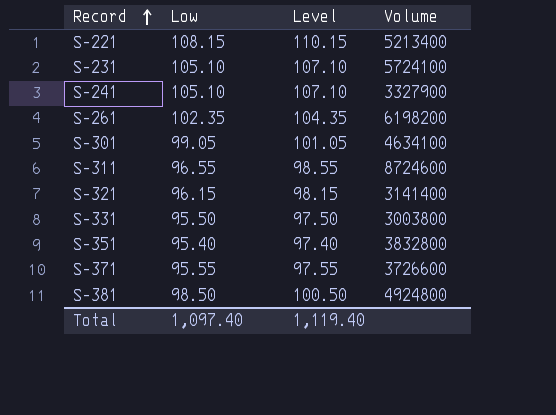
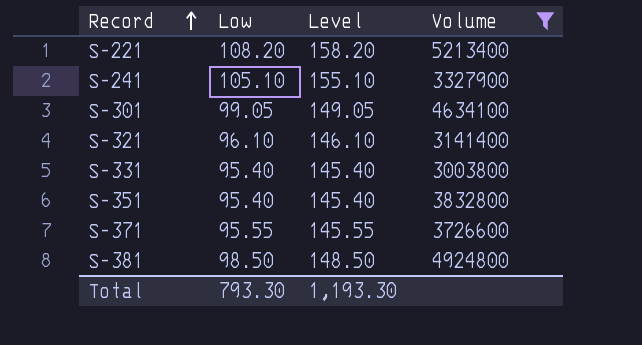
filter: none -> Volume <= 5213400
column Level | formula: [Low] + 2 -> [Low] + 50
S-221 | Low: 108.15 -> 108.20
S-321 | Low: 96.15 -> 96.10
S-331 | Low: 95.50 -> 95.40
Total | Low: 1,097.40 -> 793.30
Total | Level: 1,119.40 -> 1,193.30

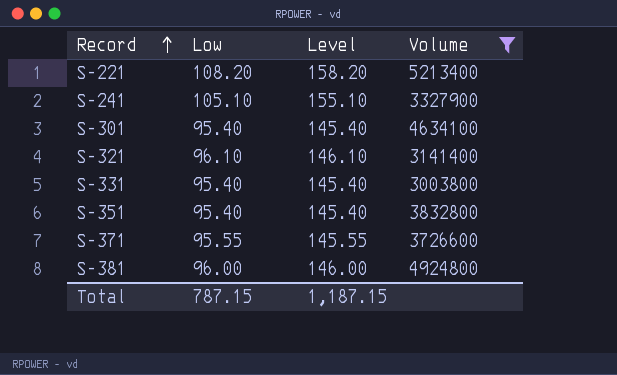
S-301 | Low: 99.05 -> 95.40
S-301 | Level: 149.05 -> 145.40
S-381 | Low: 98.50 -> 96.00
S-381 | Level: 148.50 -> 146.00
Total | Low: 793.30 -> 787.15
Total | Level: 1,193.30 -> 1,187.15

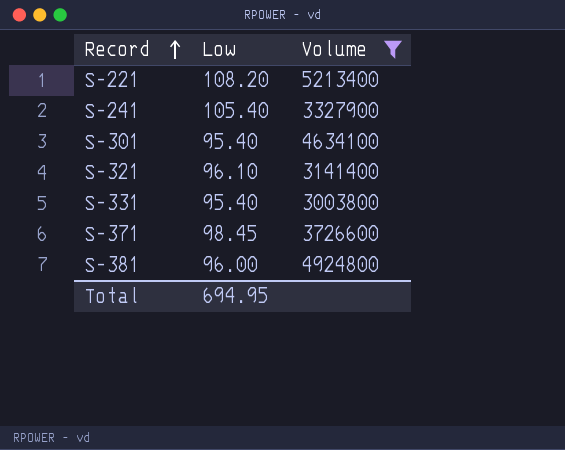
column Level | formula: [Low] + 50 -> none
row S-351: 95.40 | 145.40 | 3832800 -> none
S-241 | Low: 105.10 -> 105.40
S-371 | Low: 95.55 -> 98.45
Total | Low: 787.15 -> 694.95

